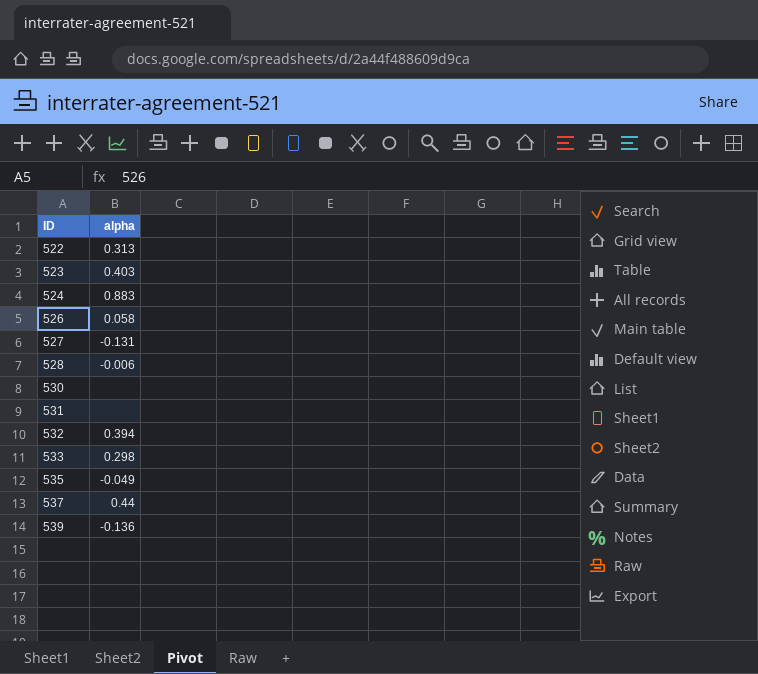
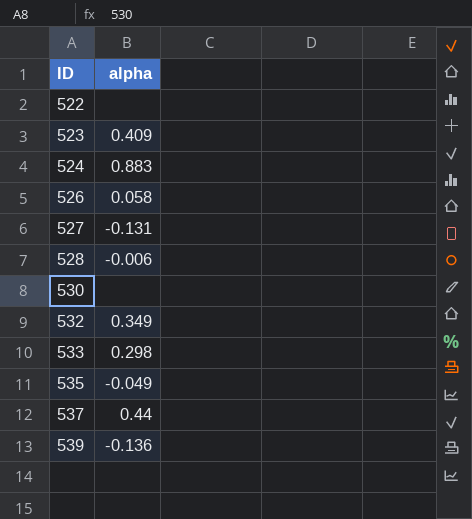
row 531: none -> none
522 | alpha: 0.313 -> none
523 | alpha: 0.403 -> 0.409
532 | alpha: 0.394 -> 0.349

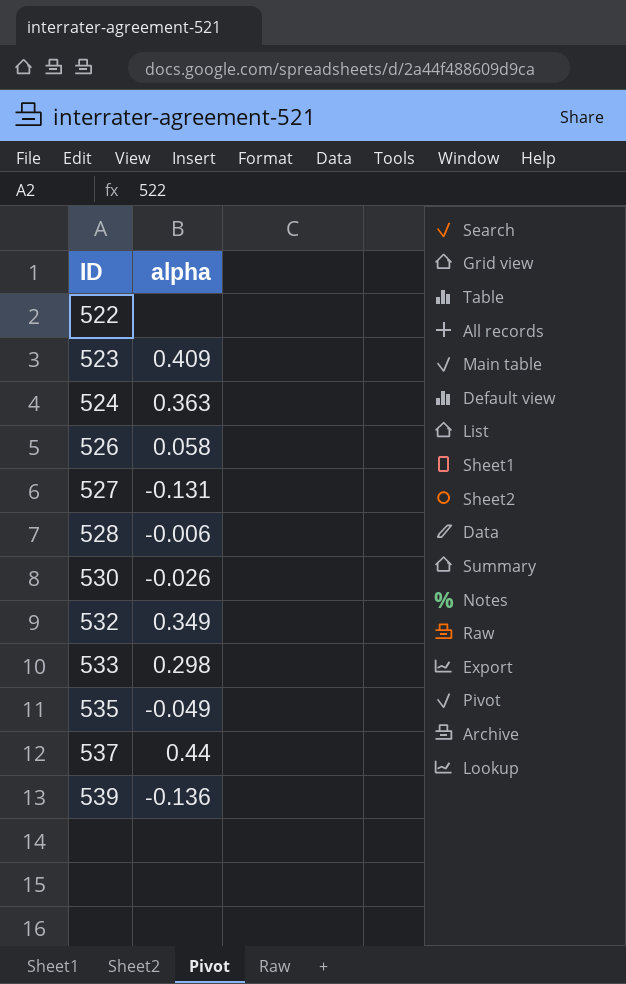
524 | alpha: 0.883 -> 0.363
530 | alpha: none -> -0.026

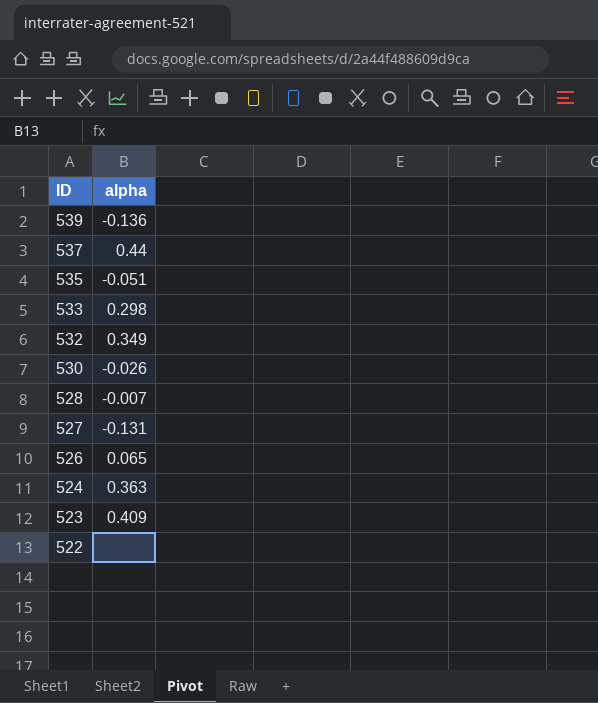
row order: ID ascending -> ID descending
535 | alpha: -0.049 -> -0.051
528 | alpha: -0.006 -> -0.007
526 | alpha: 0.058 -> 0.065

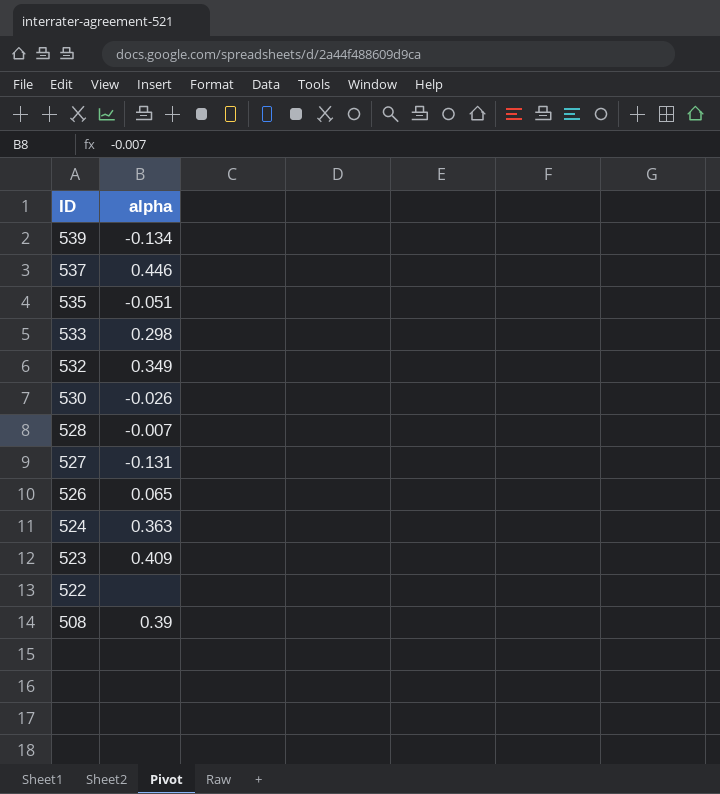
539 | alpha: -0.136 -> -0.134
537 | alpha: 0.44 -> 0.446
row 508: none -> 0.39

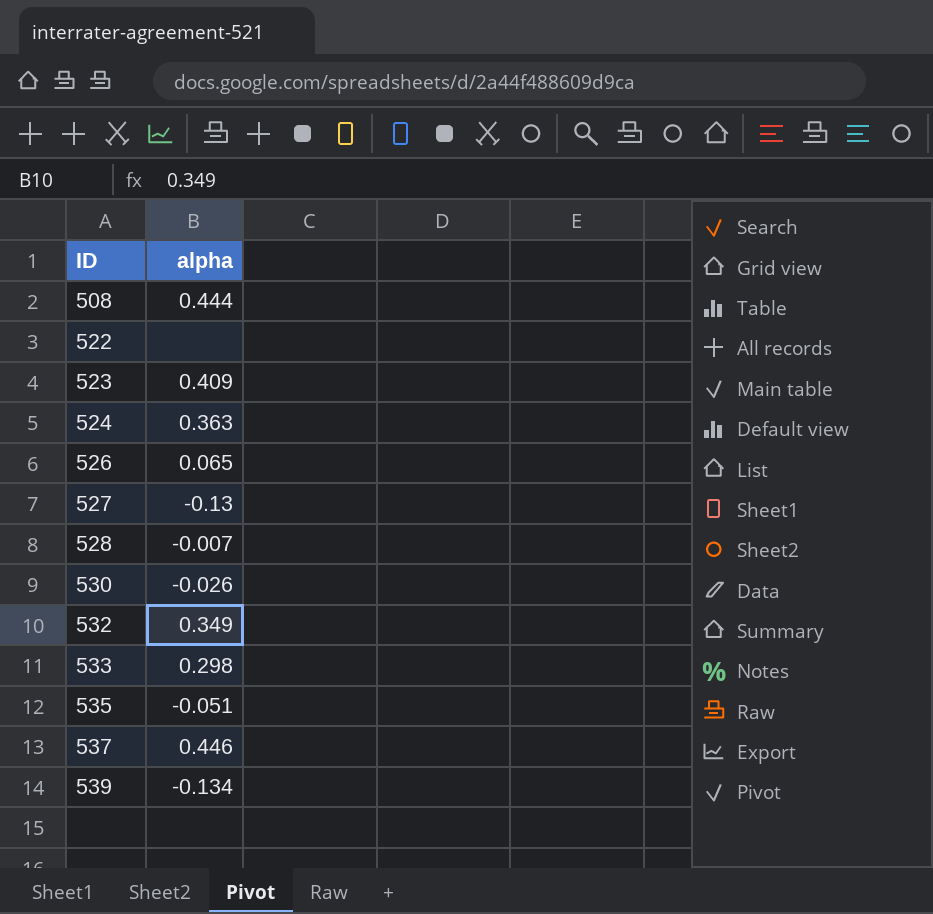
row order: ID descending -> ID ascending
508 | alpha: 0.39 -> 0.444
527 | alpha: -0.131 -> -0.13

